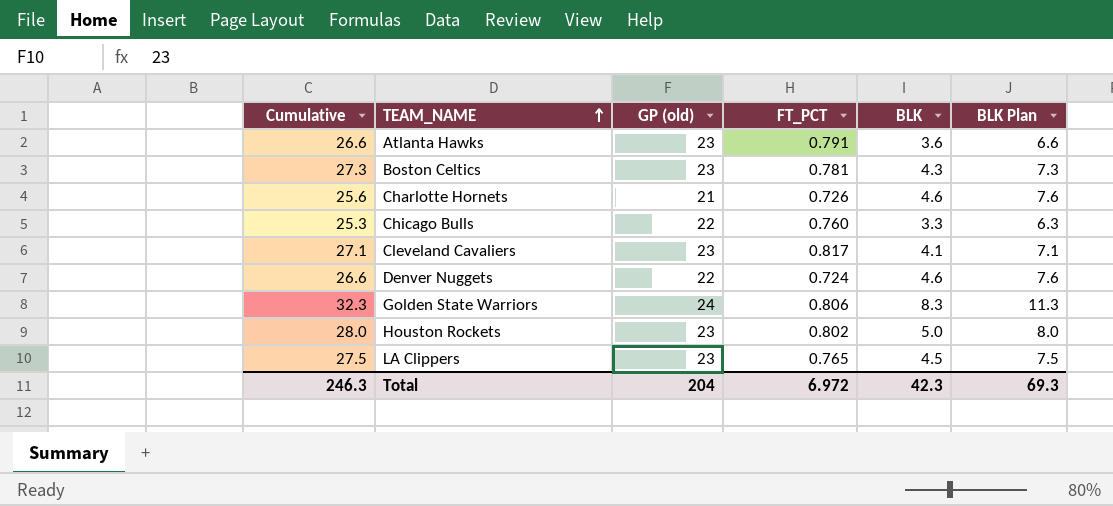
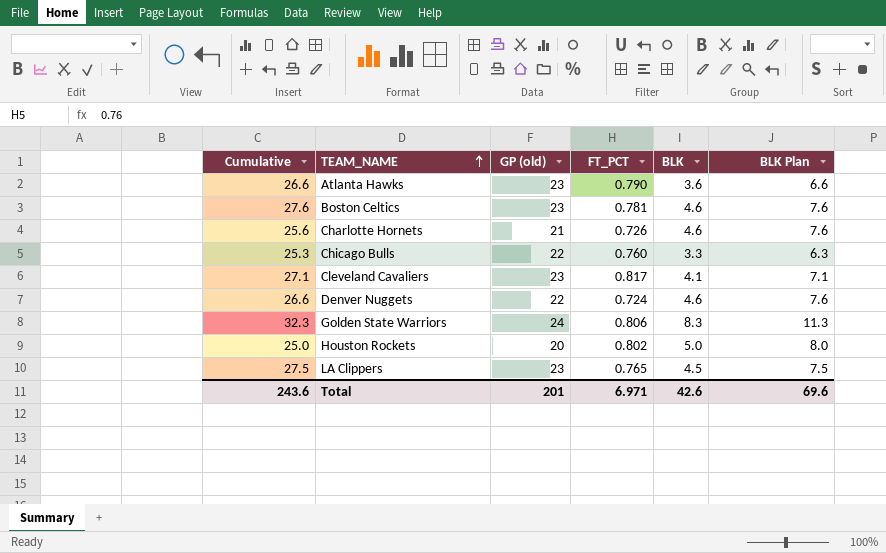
Atlanta Hawks | FT_PCT: 0.791 -> 0.790
Boston Celtics | Cumulative: 27.3 -> 27.6
Boston Celtics | BLK: 4.3 -> 4.6
Boston Celtics | BLK Plan: 7.3 -> 7.6
Houston Rockets | Cumulative: 28.0 -> 25.0
Houston Rockets | GP (old): 23 -> 20
Total | Cumulative: 246.3 -> 243.6
Total | GP (old): 204 -> 201
Total | FT_PCT: 6.972 -> 6.971
Total | BLK: 42.3 -> 42.6
Total | BLK Plan: 69.3 -> 69.6

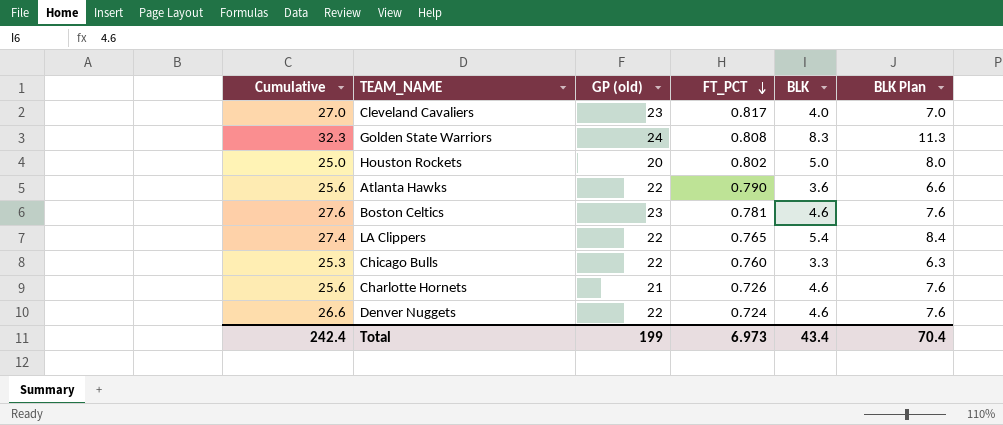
row order: TEAM_NAME ascending -> FT_PCT descending
Cleveland Cavaliers | Cumulative: 27.1 -> 27.0
Cleveland Cavaliers | BLK: 4.1 -> 4.0
Cleveland Cavaliers | BLK Plan: 7.1 -> 7.0
Golden State Warriors | FT_PCT: 0.806 -> 0.808
Atlanta Hawks | Cumulative: 26.6 -> 25.6
Atlanta Hawks | GP (old): 23 -> 22
LA Clippers | Cumulative: 27.5 -> 27.4
LA Clippers | GP (old): 23 -> 22
LA Clippers | BLK: 4.5 -> 5.4
LA Clippers | BLK Plan: 7.5 -> 8.4
Total | Cumulative: 243.6 -> 242.4
Total | GP (old): 201 -> 199
Total | FT_PCT: 6.971 -> 6.973
Total | BLK: 42.6 -> 43.4
Total | BLK Plan: 69.6 -> 70.4

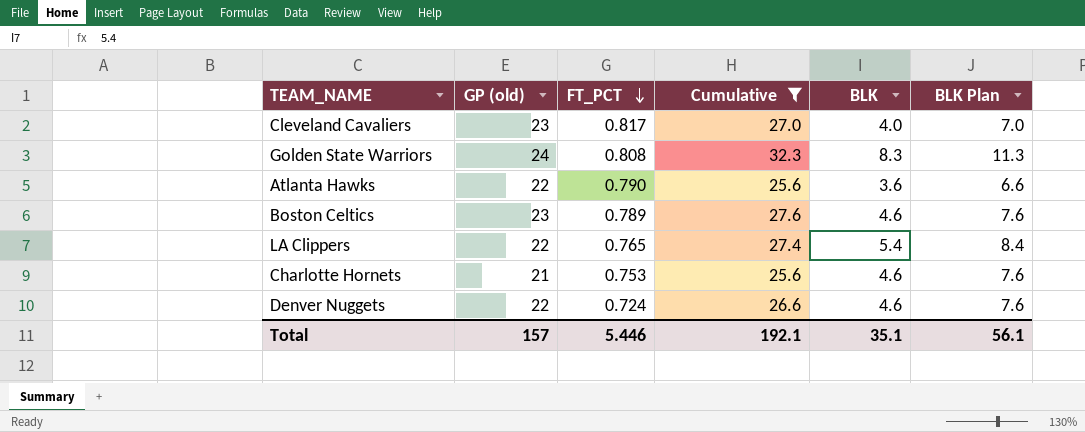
filter: none -> Cumulative >= 25.6
column Cumulative | position: 1 -> 4
Boston Celtics | FT_PCT: 0.781 -> 0.789
Charlotte Hornets | FT_PCT: 0.726 -> 0.753
Total | GP (old): 199 -> 157
Total | FT_PCT: 6.973 -> 5.446
Total | Cumulative: 242.4 -> 192.1
Total | BLK: 43.4 -> 35.1
Total | BLK Plan: 70.4 -> 56.1

